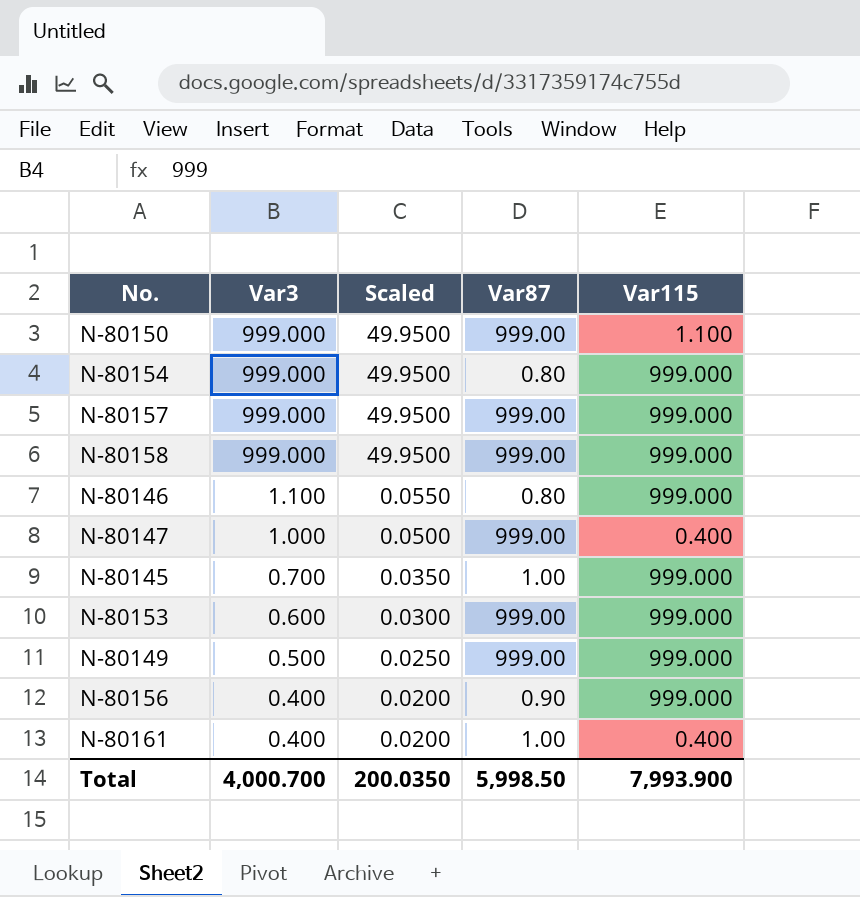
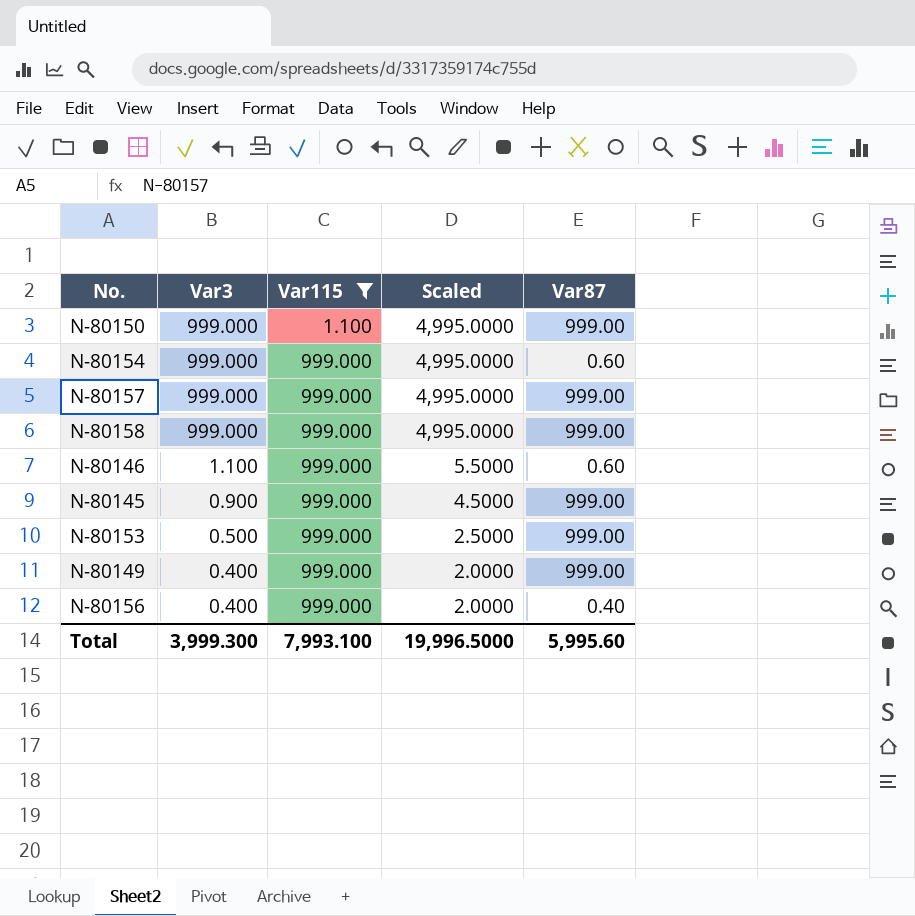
filter: none -> Var115 != 0.400
column Var115 | position: 5 -> 3
column Scaled | formula: [Var3] * 0.05 -> [Var3] * 5
N-80154 | Var87: 0.80 -> 0.60
N-80146 | Var87: 0.80 -> 0.60
N-80145 | Var3: 0.700 -> 0.900
N-80145 | Var87: 1.00 -> 999.00
N-80153 | Var3: 0.600 -> 0.500
N-80149 | Var3: 0.500 -> 0.400
N-80156 | Var87: 0.90 -> 0.40
Total | Var3: 4,000.700 -> 3,999.300
Total | Var115: 7,993.900 -> 7,993.100
Total | Scaled: 200.0350 -> 19,996.5000
Total | Var87: 5,998.50 -> 5,995.60

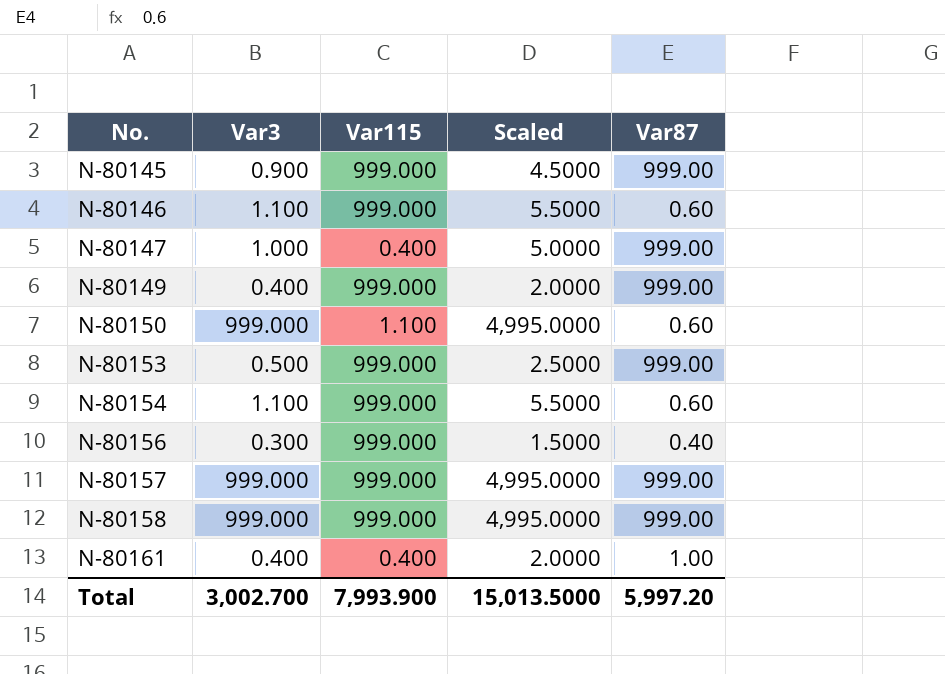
filter: Var115 != 0.400 -> none
row order: Var3 descending -> No. ascending
N-80150 | Var87: 999.00 -> 0.60
N-80154 | Var3: 999.000 -> 1.100
N-80154 | Scaled: 4,995.0000 -> 5.5000
N-80156 | Var3: 0.400 -> 0.300
N-80156 | Scaled: 2.0000 -> 1.5000
Total | Var3: 3,999.300 -> 3,002.700
Total | Var115: 7,993.100 -> 7,993.900
Total | Scaled: 19,996.5000 -> 15,013.5000
Total | Var87: 5,995.60 -> 5,997.20

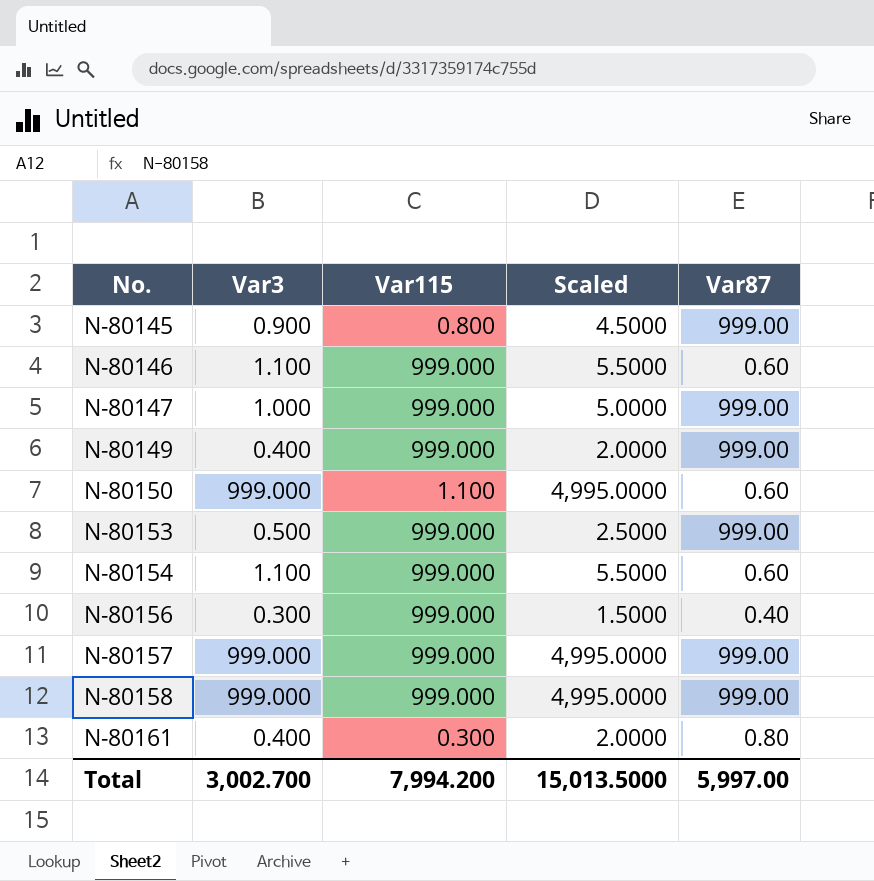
N-80145 | Var115: 999.000 -> 0.800
N-80147 | Var115: 0.400 -> 999.000
N-80161 | Var115: 0.400 -> 0.300
N-80161 | Var87: 1.00 -> 0.80
Total | Var115: 7,993.900 -> 7,994.200
Total | Var87: 5,997.20 -> 5,997.00

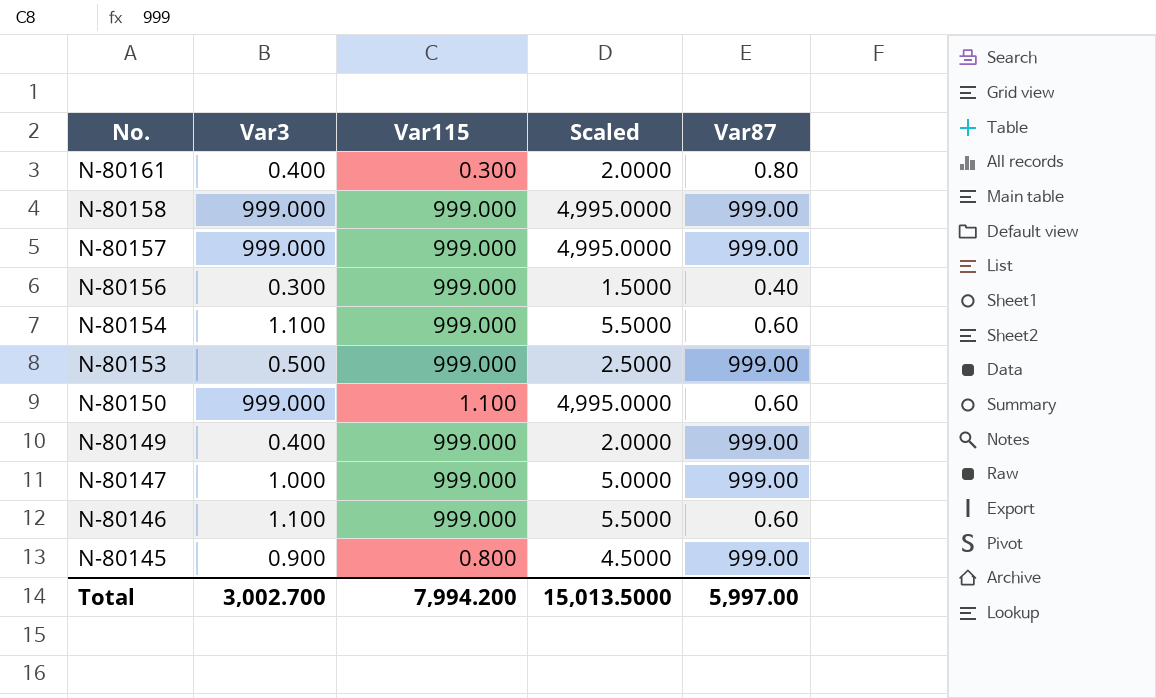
row order: No. ascending -> No. descending

